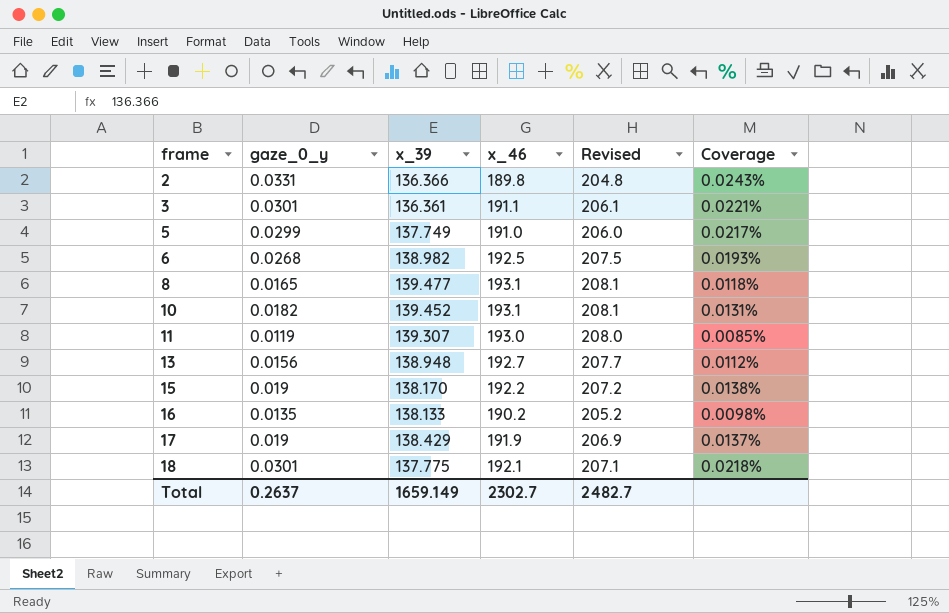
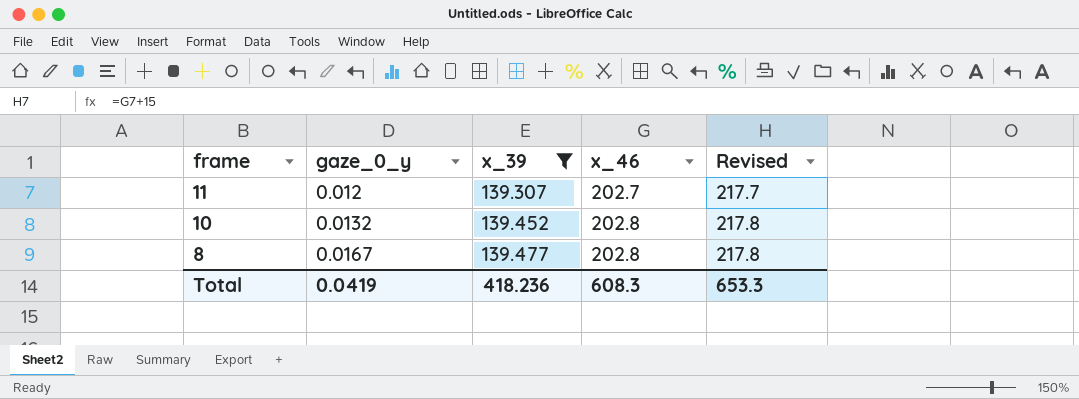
filter: none -> x_39 >= 139.307
row order: frame ascending -> frame descending
column Coverage | formula: [gaze_0_y] / [x_39] -> none
11 | gaze_0_y: 0.0119 -> 0.012
11 | x_46: 193.0 -> 202.7
11 | Revised: 208.0 -> 217.7
10 | gaze_0_y: 0.0182 -> 0.0132
10 | x_46: 193.1 -> 202.8
10 | Revised: 208.1 -> 217.8
8 | gaze_0_y: 0.0165 -> 0.0167
8 | x_46: 193.1 -> 202.8
8 | Revised: 208.1 -> 217.8
Total | gaze_0_y: 0.2637 -> 0.0419
Total | x_39: 1659.149 -> 418.236
Total | x_46: 2302.7 -> 608.3
Total | Revised: 2482.7 -> 653.3

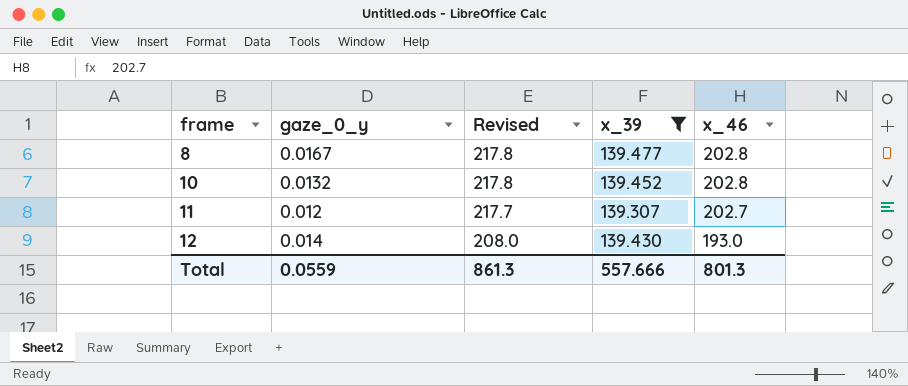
row order: frame descending -> frame ascending
column Revised | position: 5 -> 3
row 12: none -> 0.014 | 208.0 | 139.430 | 193.0
Total | gaze_0_y: 0.0419 -> 0.0559
Total | Revised: 653.3 -> 861.3
Total | x_39: 418.236 -> 557.666
Total | x_46: 608.3 -> 801.3

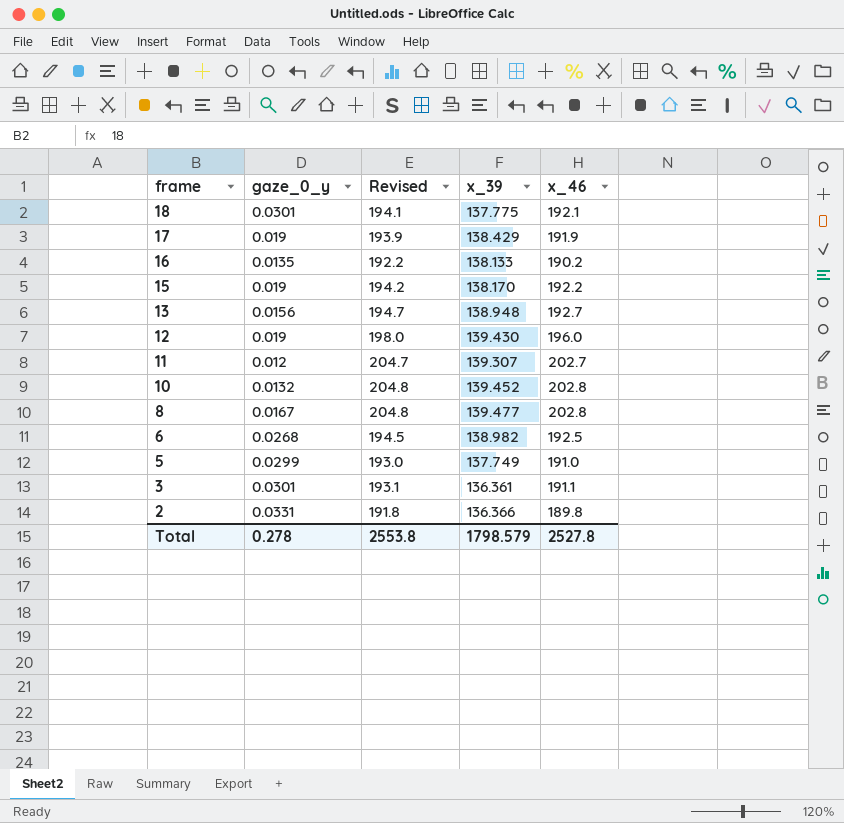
filter: x_39 >= 139.307 -> none
row order: frame ascending -> frame descending
column Revised | formula: [x_46] + 15 -> [x_46] + 2
12 | gaze_0_y: 0.014 -> 0.019
12 | x_46: 193.0 -> 196.0
Total | gaze_0_y: 0.0559 -> 0.278
Total | Revised: 861.3 -> 2553.8
Total | x_39: 557.666 -> 1798.579
Total | x_46: 801.3 -> 2527.8

